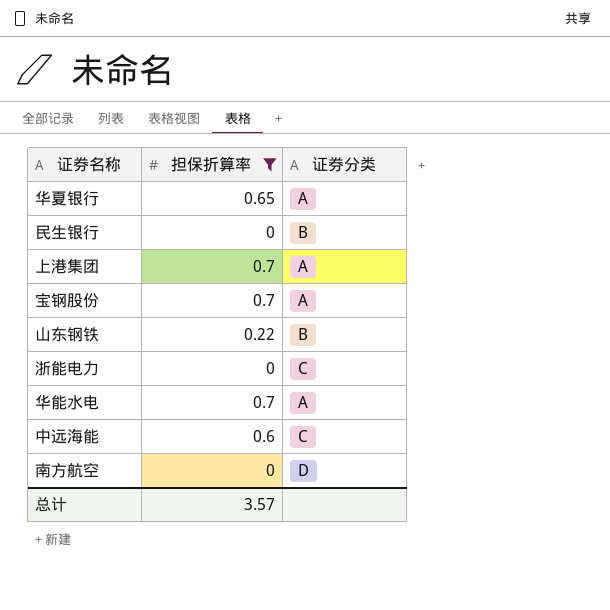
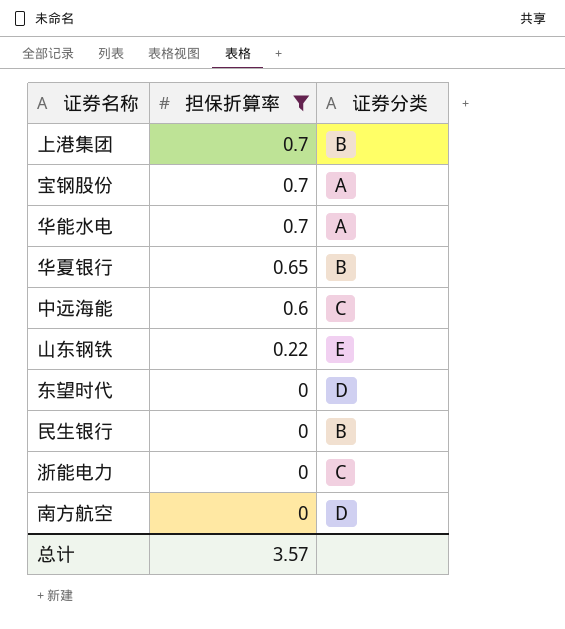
row order: none -> 担保折算率 descending
上港集团 | 证券分类: A -> B
华夏银行 | 证券分类: A -> B
山东钢铁 | 证券分类: B -> E
row 东望时代: none -> 0 | D

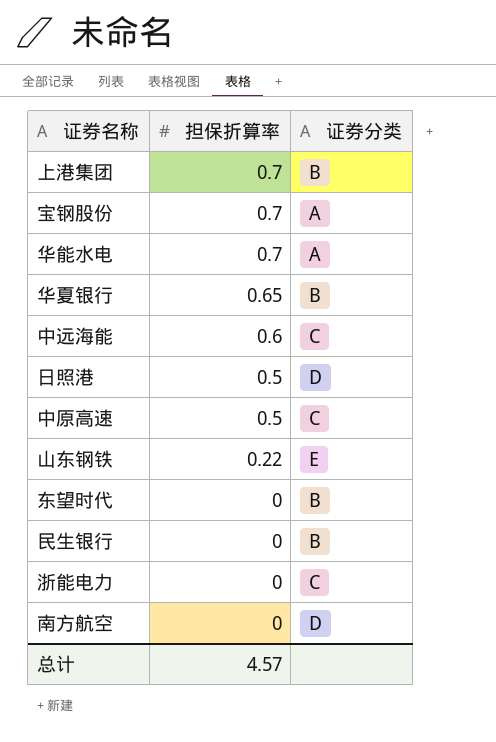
filter: 担保折算率 != 0.5 -> none
东望时代 | 证券分类: D -> B
总计 | 担保折算率: 3.57 -> 4.57

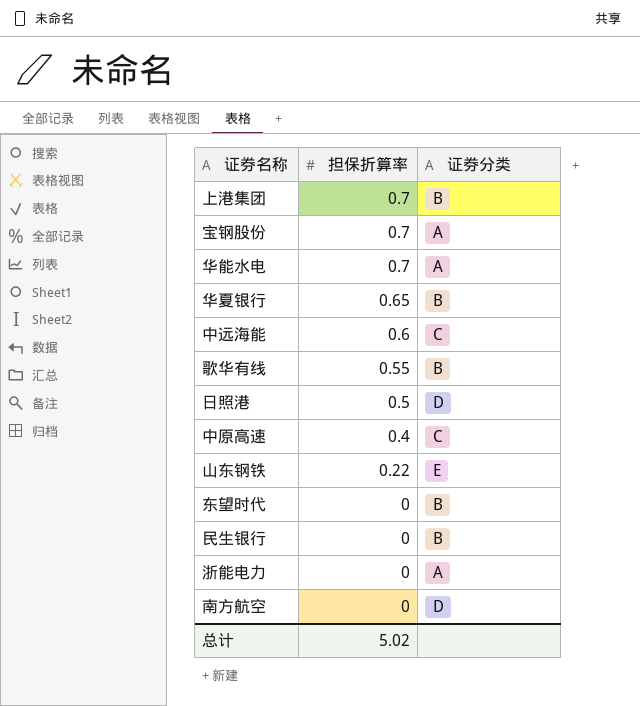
row 歌华有线: none -> 0.55 | B
中原高速 | 担保折算率: 0.5 -> 0.4
浙能电力 | 证券分类: C -> A
总计 | 担保折算率: 4.57 -> 5.02

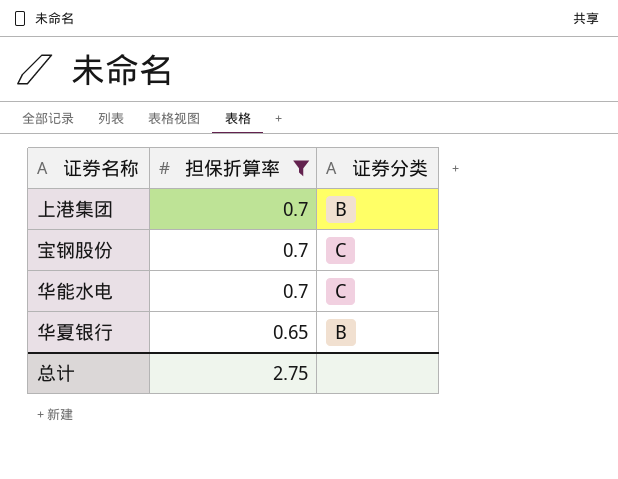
filter: none -> 担保折算率 >= 0.65
宝钢股份 | 证券分类: A -> C
华能水电 | 证券分类: A -> C
总计 | 担保折算率: 5.02 -> 2.75

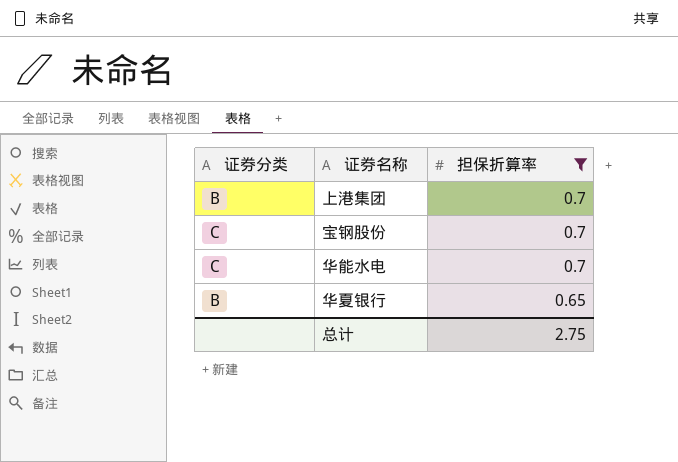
column 证券分类 | position: 3 -> 1

